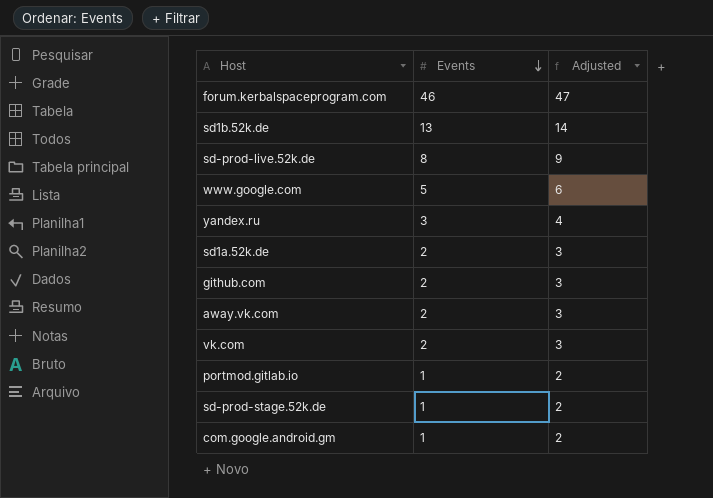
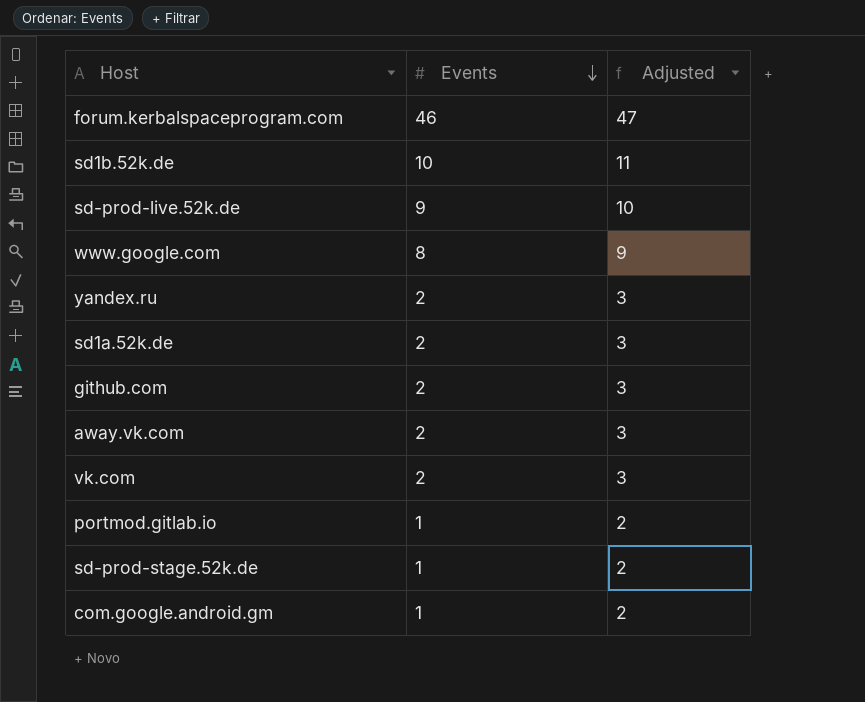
sd1b.52k.de | Events: 13 -> 10
sd1b.52k.de | Adjusted: 14 -> 11
sd-prod-live.52k.de | Events: 8 -> 9
sd-prod-live.52k.de | Adjusted: 9 -> 10
www.google.com | Events: 5 -> 8
www.google.com | Adjusted: 6 -> 9
yandex.ru | Events: 3 -> 2
yandex.ru | Adjusted: 4 -> 3

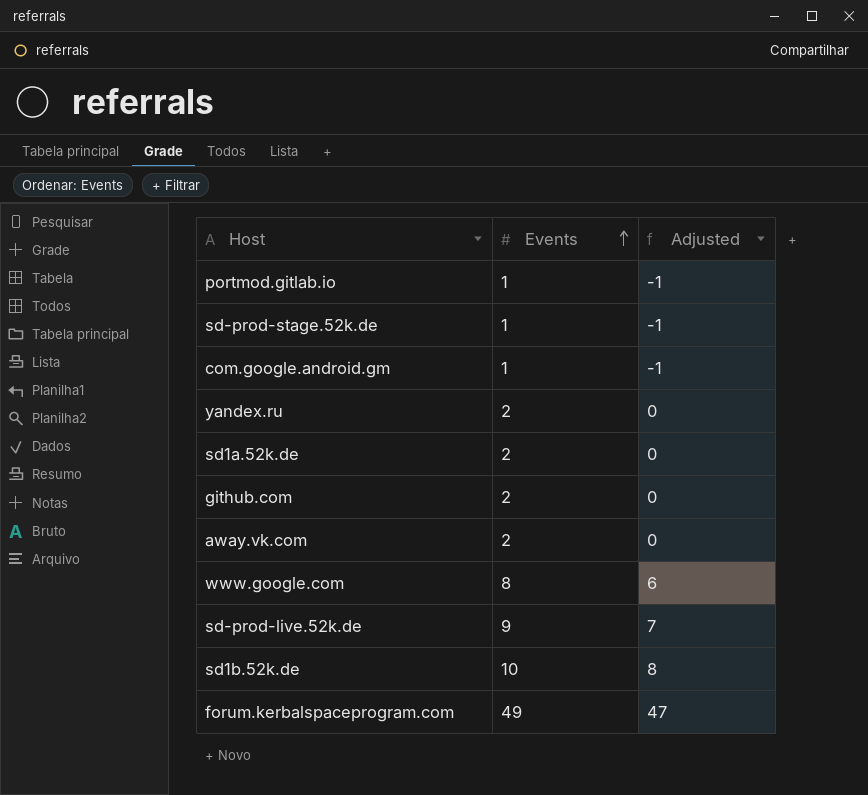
row order: Events descending -> Events ascending
column Adjusted | formula: [Events] + 1 -> [Events] - 2
row vk.com: 2 | 3 -> none
forum.kerbalspaceprogram.com | Events: 46 -> 49

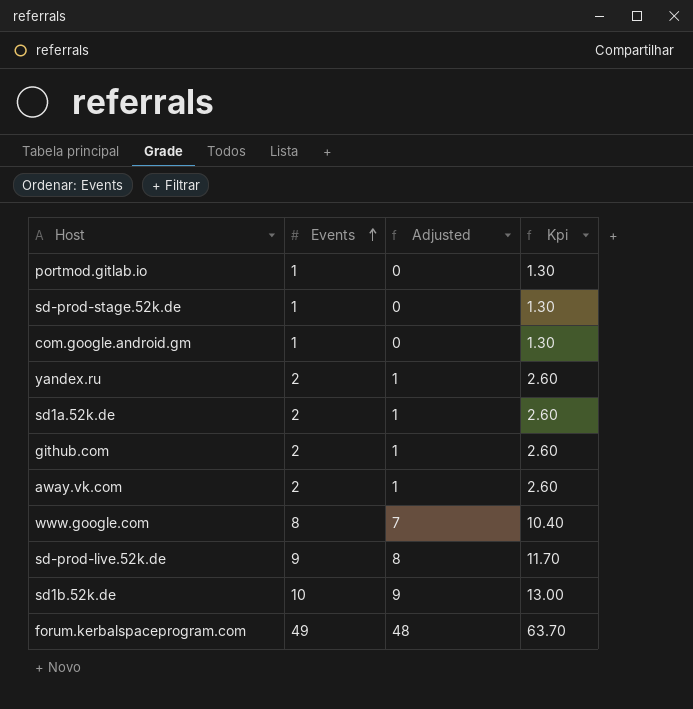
column Adjusted | formula: [Events] - 2 -> [Events] - 1
column Kpi | formula: none -> [Events] * 1.3

